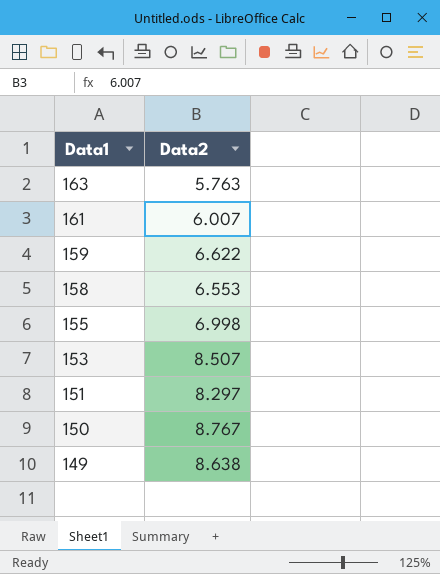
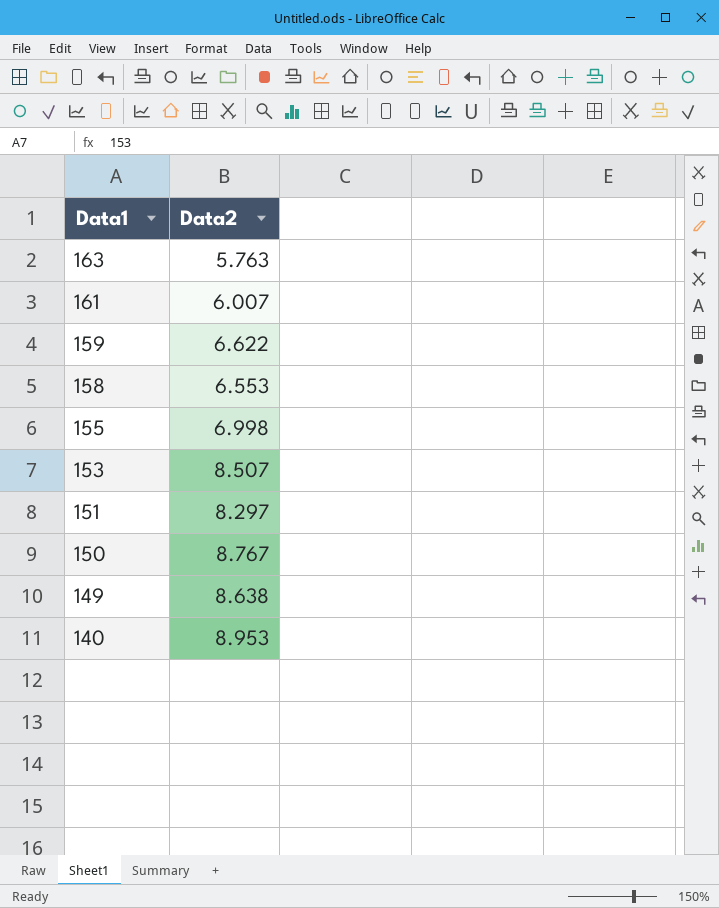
row 140: none -> 8.953

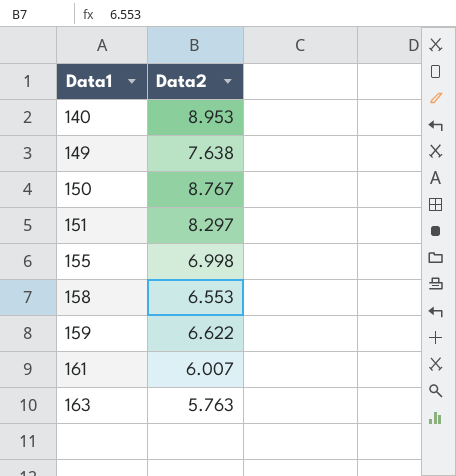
row order: Data1 descending -> Data1 ascending
row 153: 8.507 -> none
149 | Data2: 8.638 -> 7.638

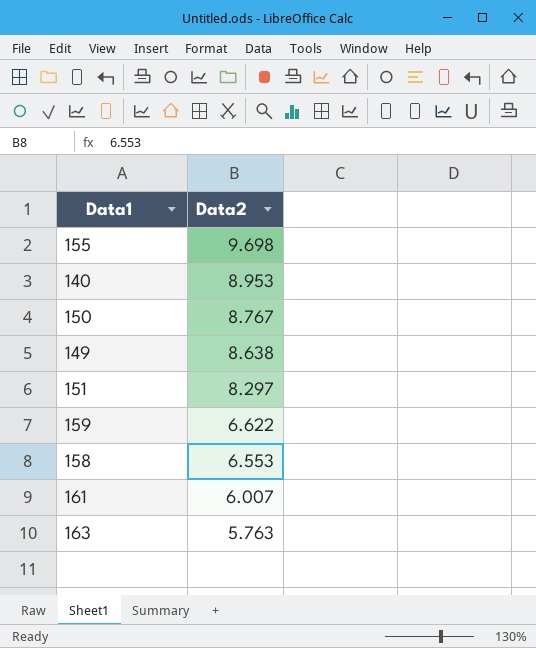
row order: Data1 ascending -> Data2 descending
155 | Data2: 6.998 -> 9.698
149 | Data2: 7.638 -> 8.638

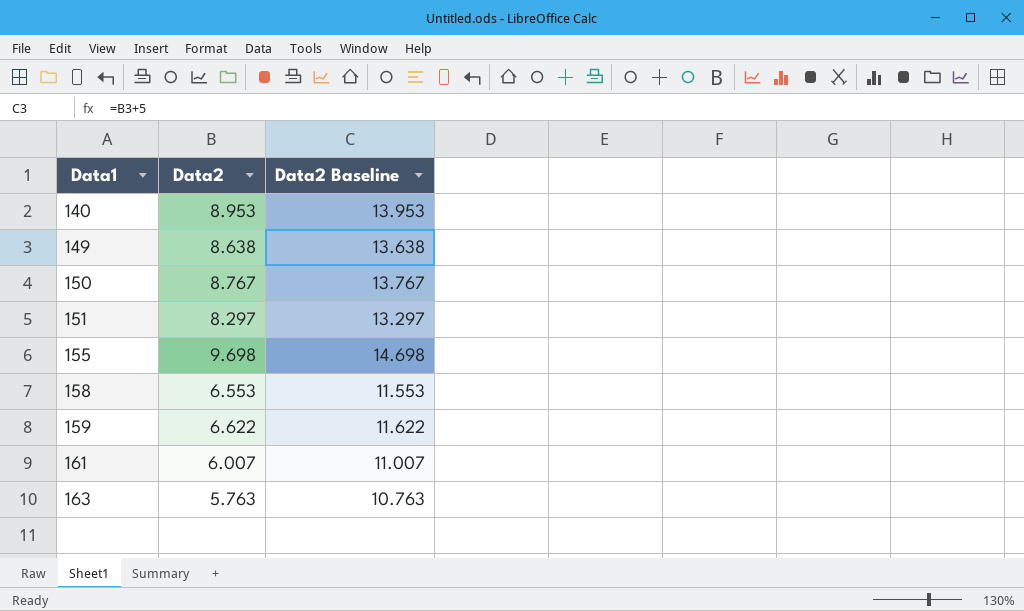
row order: Data2 descending -> Data1 ascending
column Data2 Baseline | formula: none -> [Data2] + 5

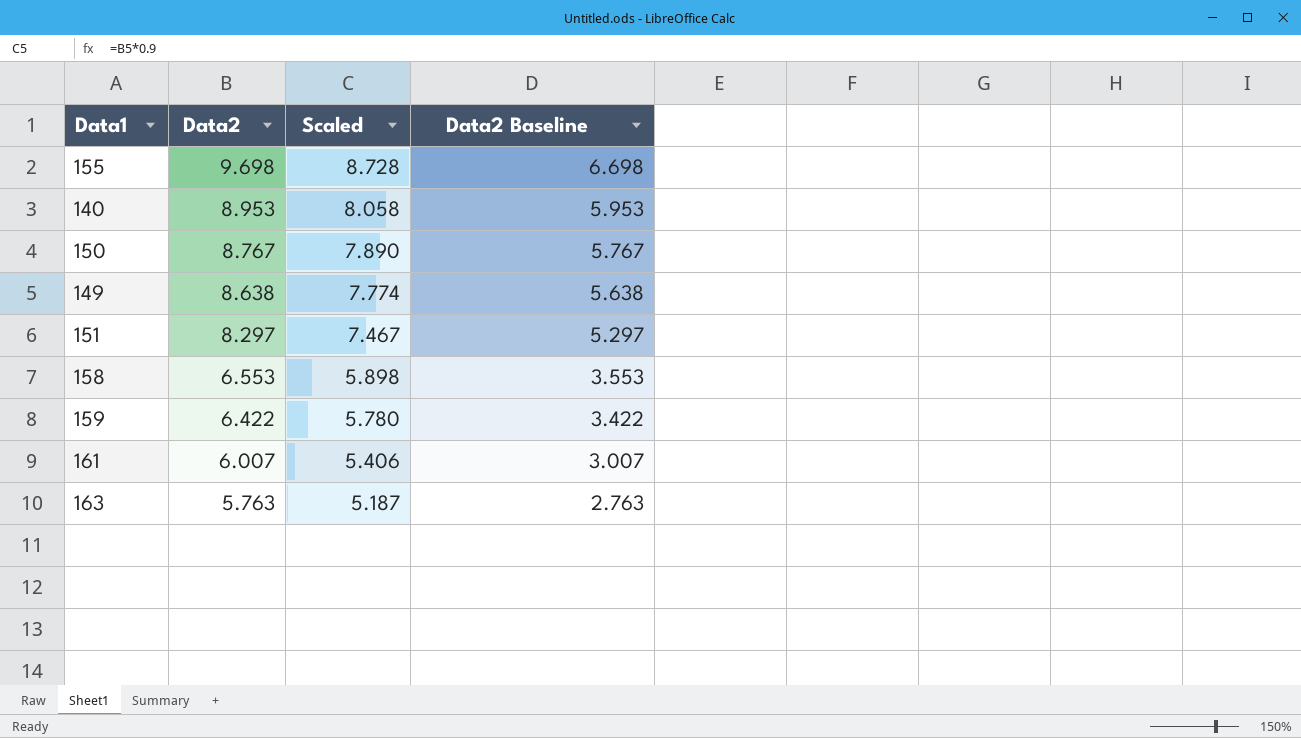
row order: Data1 ascending -> Data2 descending
column Scaled | formula: none -> [Data2] * 0.9
column Data2 Baseline | formula: [Data2] + 5 -> [Data2] - 3
159 | Data2: 6.622 -> 6.422

